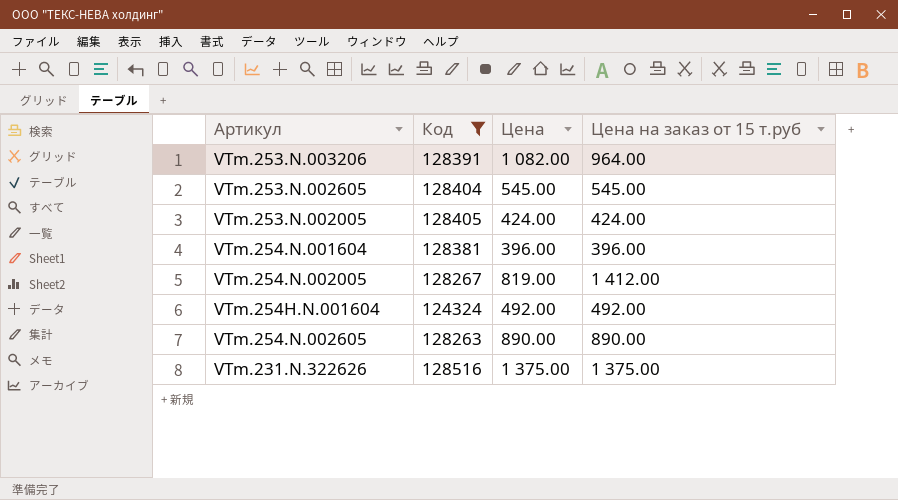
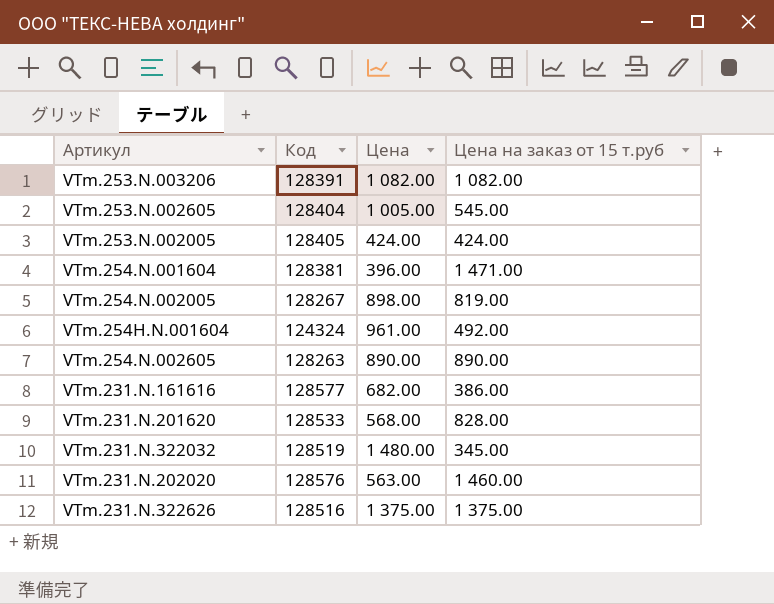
filter: Код <= 128516 -> none
VTm.253.N.003206 | Цена на заказ от 15 т.руб: 964.00 -> 1 082.00
VTm.253.N.002605 | Цена: 545.00 -> 1 005.00
VTm.254.N.001604 | Цена на заказ от 15 т.руб: 396.00 -> 1 471.00
VTm.254.N.002005 | Цена: 819.00 -> 898.00
VTm.254.N.002005 | Цена на заказ от 15 т.руб: 1 412.00 -> 819.00
VTm.254H.N.001604 | Цена: 492.00 -> 961.00

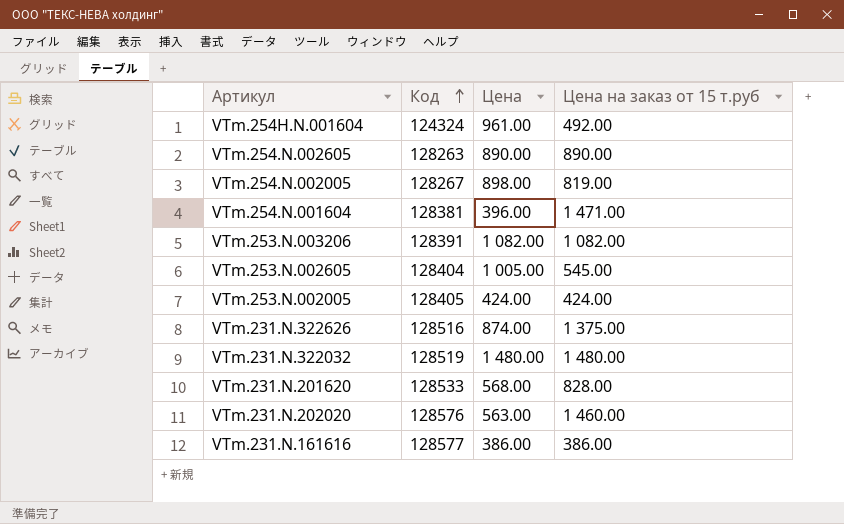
row order: none -> Код ascending
VTm.231.N.322626 | Цена: 1 375.00 -> 874.00
VTm.231.N.322032 | Цена на заказ от 15 т.руб: 345.00 -> 1 480.00
VTm.231.N.161616 | Цена: 682.00 -> 386.00

